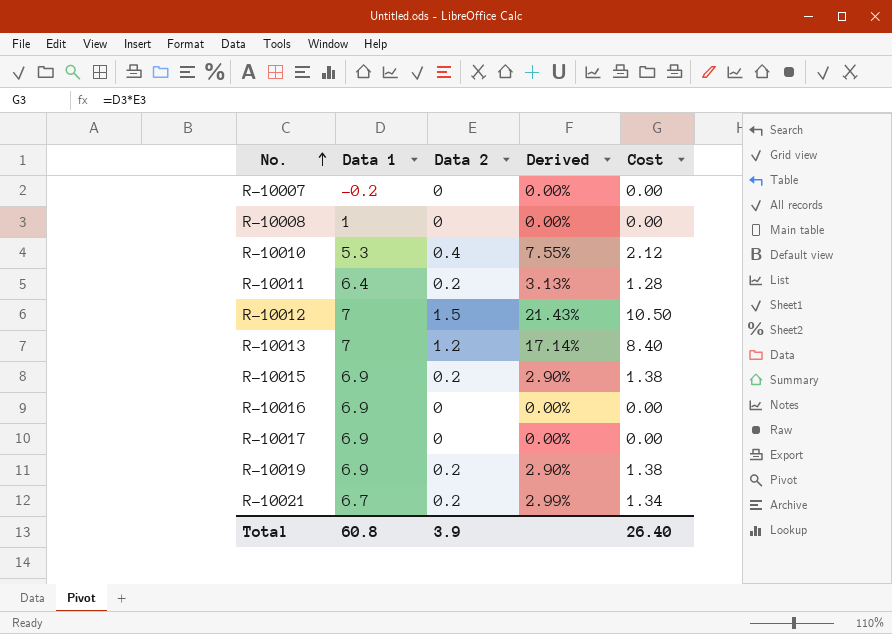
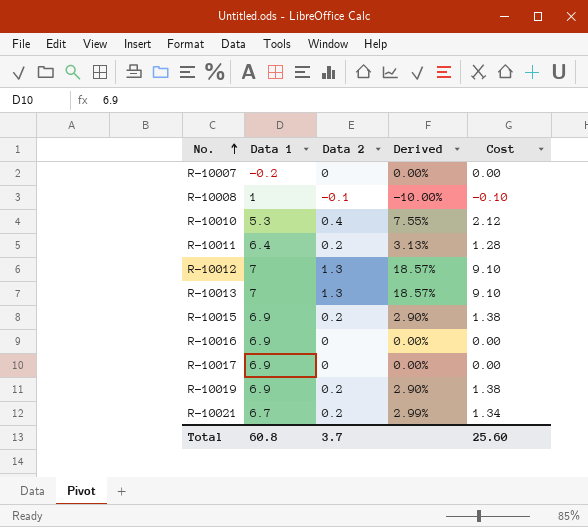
R-10008 | Data 2: 0 -> -0.1
R-10008 | Derived: 0.00% -> -10.00%
R-10008 | Cost: 0.00 -> -0.10
R-10012 | Data 2: 1.5 -> 1.3
R-10012 | Derived: 21.43% -> 18.57%
R-10012 | Cost: 10.50 -> 9.10
R-10013 | Data 2: 1.2 -> 1.3
R-10013 | Derived: 17.14% -> 18.57%
R-10013 | Cost: 8.40 -> 9.10
Total | Data 2: 3.9 -> 3.7
Total | Cost: 26.40 -> 25.60

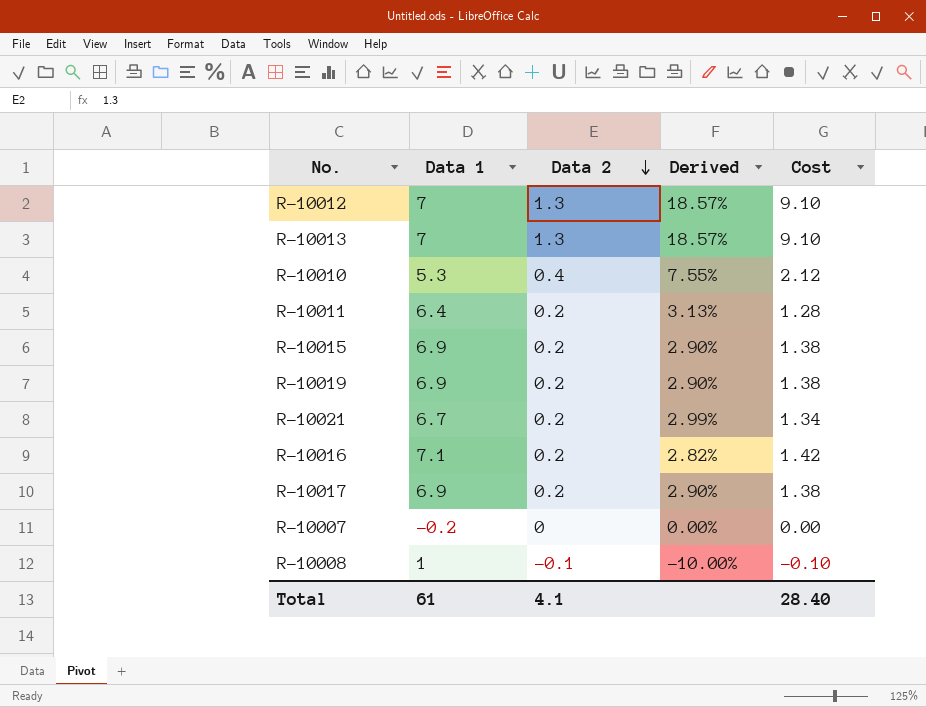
row order: No. ascending -> Data 2 descending
R-10016 | Data 1: 6.9 -> 7.1
R-10016 | Data 2: 0 -> 0.2
R-10016 | Derived: 0.00% -> 2.82%
R-10016 | Cost: 0.00 -> 1.42
R-10017 | Data 2: 0 -> 0.2
R-10017 | Derived: 0.00% -> 2.90%
R-10017 | Cost: 0.00 -> 1.38
Total | Data 1: 60.8 -> 61
Total | Data 2: 3.7 -> 4.1
Total | Cost: 25.60 -> 28.40

